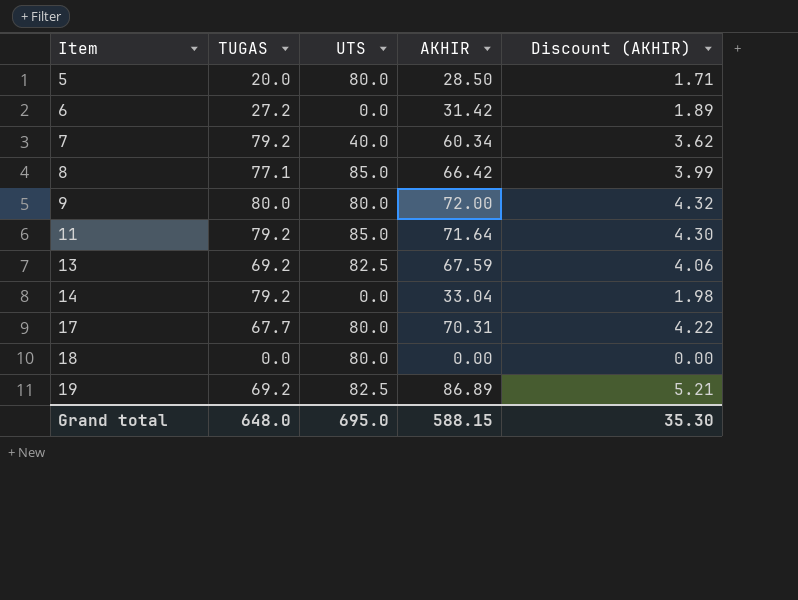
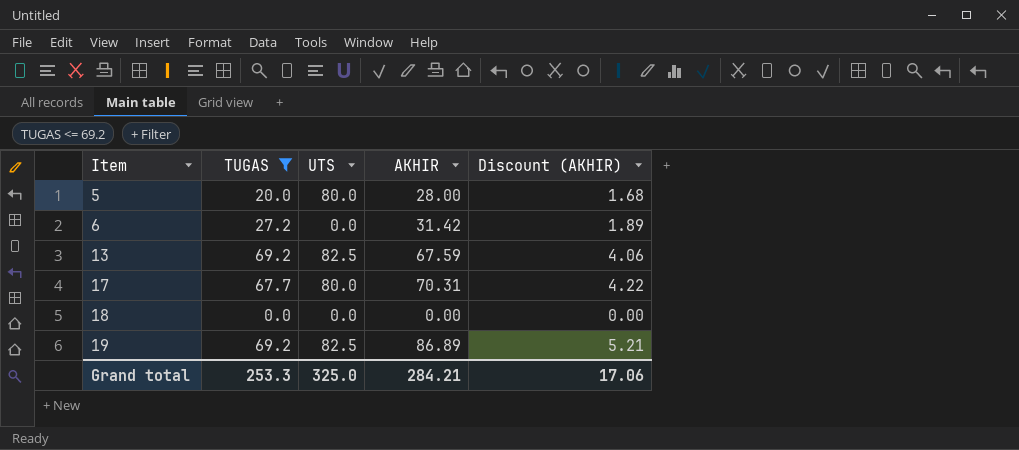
filter: none -> TUGAS <= 69.2
5 | AKHIR: 28.50 -> 28.00
5 | Discount (AKHIR): 1.71 -> 1.68
18 | UTS: 80.0 -> 0.0
Grand total | TUGAS: 648.0 -> 253.3
Grand total | UTS: 695.0 -> 325.0
Grand total | AKHIR: 588.15 -> 284.21
Grand total | Discount (AKHIR): 35.30 -> 17.06

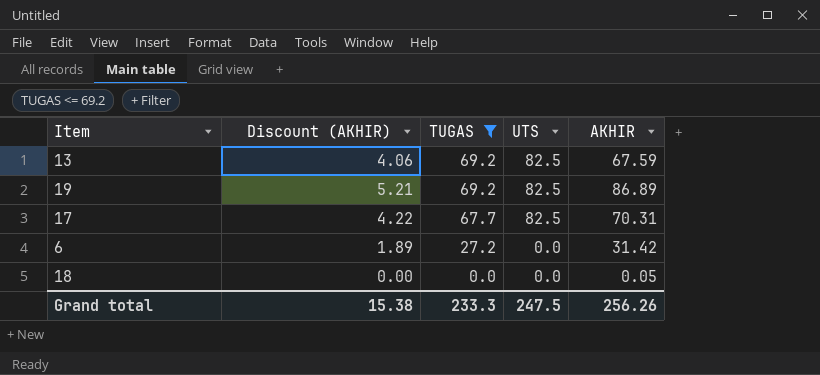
row order: Item ascending -> TUGAS descending
column Discount (AKHIR) | position: 5 -> 2
row 5: 20.0 | 80.0 | 28.00 | 1.68 -> none
17 | UTS: 80.0 -> 82.5
18 | AKHIR: 0.00 -> 0.05
Grand total | Discount (AKHIR): 17.06 -> 15.38
Grand total | TUGAS: 253.3 -> 233.3
Grand total | UTS: 325.0 -> 247.5
Grand total | AKHIR: 284.21 -> 256.26

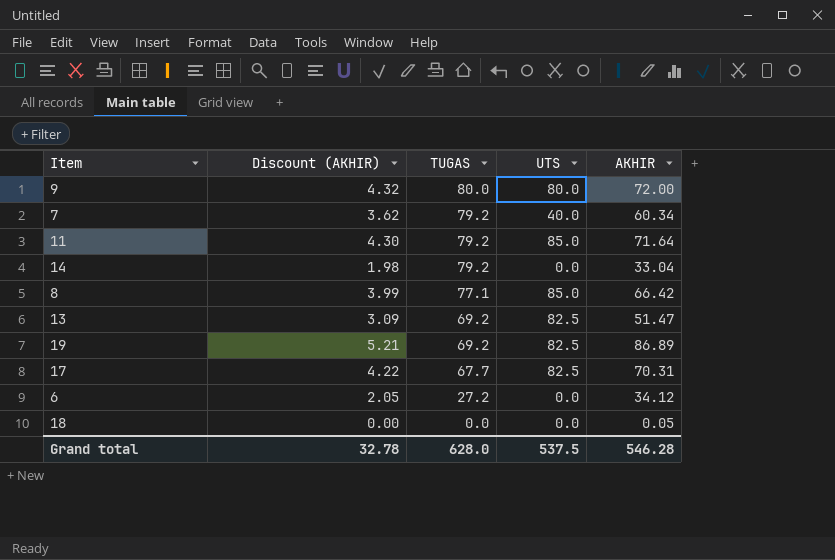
filter: TUGAS <= 69.2 -> none
13 | Discount (AKHIR): 4.06 -> 3.09
13 | AKHIR: 67.59 -> 51.47
6 | Discount (AKHIR): 1.89 -> 2.05
6 | AKHIR: 31.42 -> 34.12
Grand total | Discount (AKHIR): 15.38 -> 32.78
Grand total | TUGAS: 233.3 -> 628.0
Grand total | UTS: 247.5 -> 537.5
Grand total | AKHIR: 256.26 -> 546.28

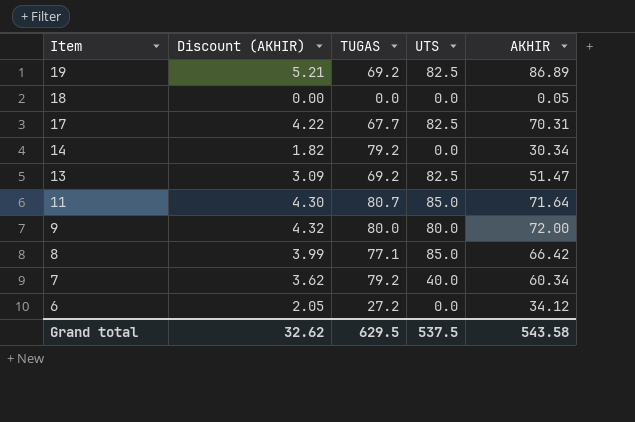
row order: TUGAS descending -> Item descending
14 | Discount (AKHIR): 1.98 -> 1.82
14 | AKHIR: 33.04 -> 30.34
11 | TUGAS: 79.2 -> 80.7
Grand total | Discount (AKHIR): 32.78 -> 32.62
Grand total | TUGAS: 628.0 -> 629.5
Grand total | AKHIR: 546.28 -> 543.58

